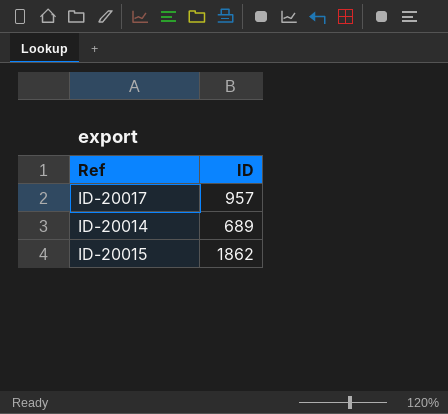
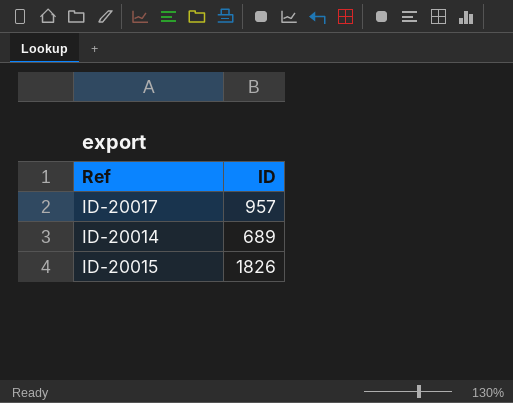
ID-20015 | ID: 1862 -> 1826

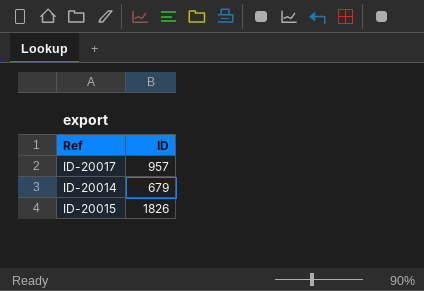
ID-20014 | ID: 689 -> 679

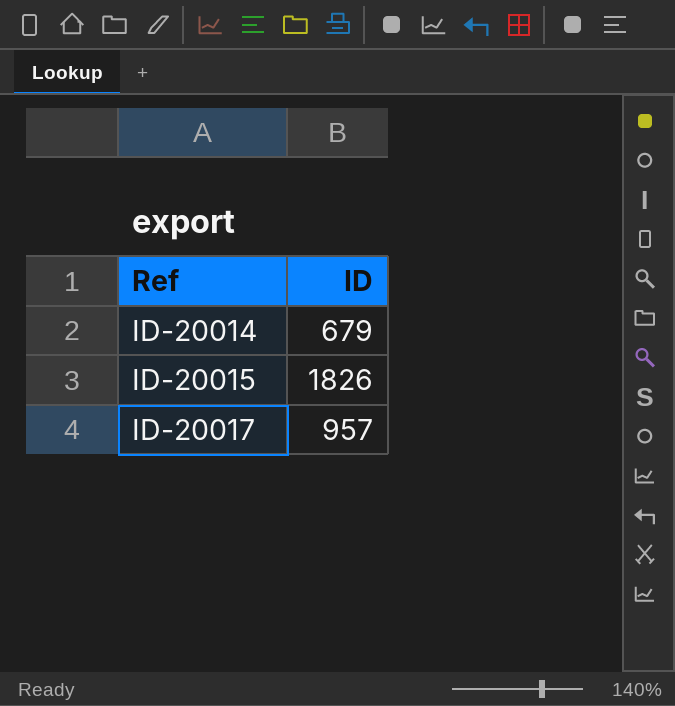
row order: none -> Ref ascending

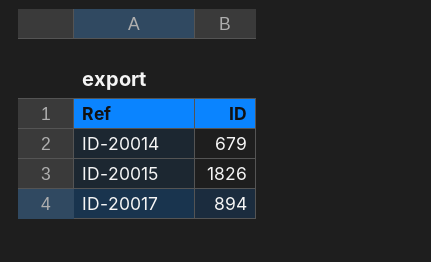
ID-20017 | ID: 957 -> 894

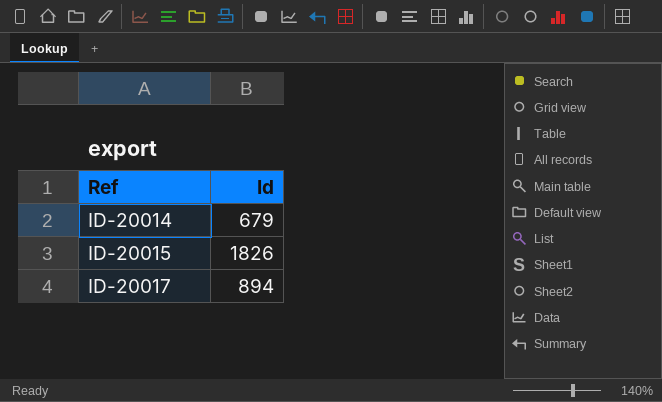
column name: ID -> Id

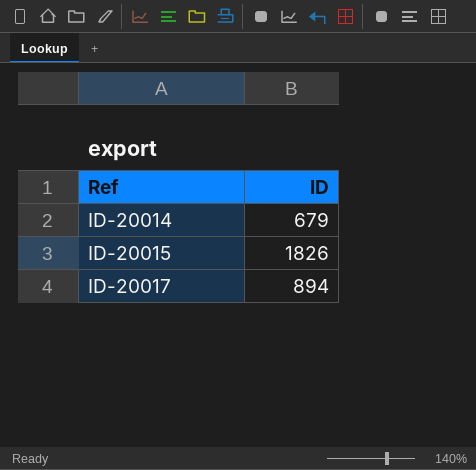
column name: Id -> ID

